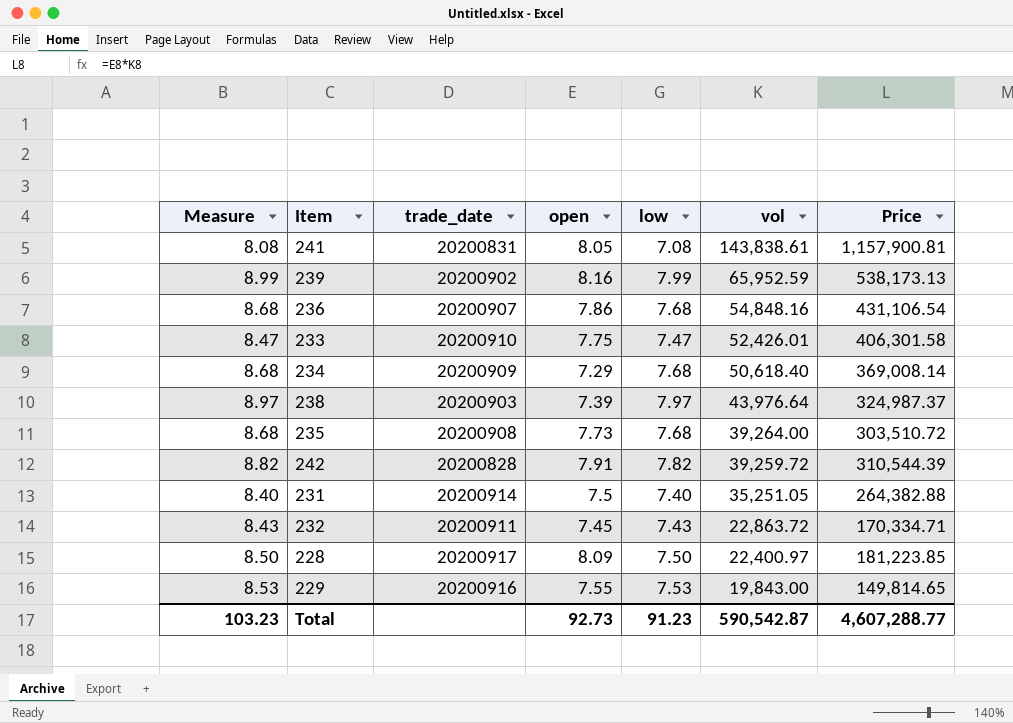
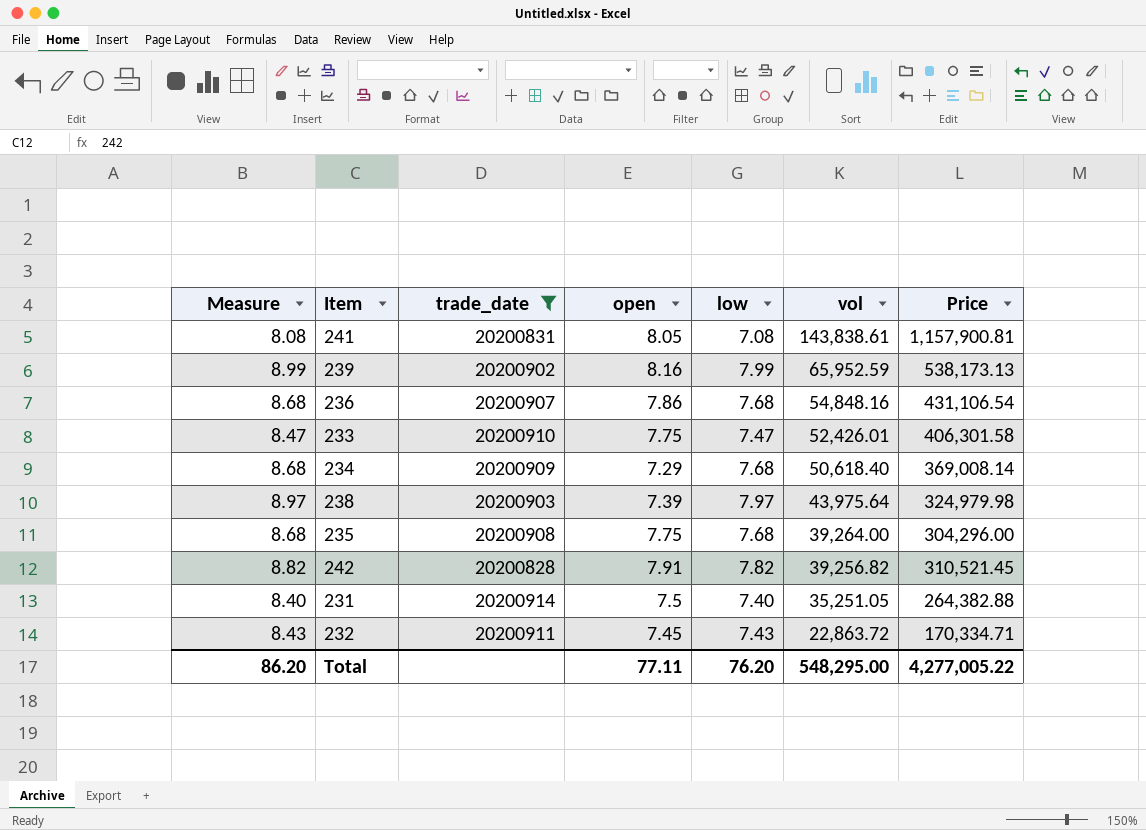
filter: none -> trade_date <= 20200914
238 | vol: 43,976.64 -> 43,975.64
238 | Price: 324,987.37 -> 324,979.98
235 | open: 7.73 -> 7.75
235 | Price: 303,510.72 -> 304,296.00
242 | vol: 39,259.72 -> 39,256.82
242 | Price: 310,544.39 -> 310,521.45
Total | Measure: 103.23 -> 86.20
Total | open: 92.73 -> 77.11
Total | low: 91.23 -> 76.20
Total | vol: 590,542.87 -> 548,295.00
Total | Price: 4,607,288.77 -> 4,277,005.22

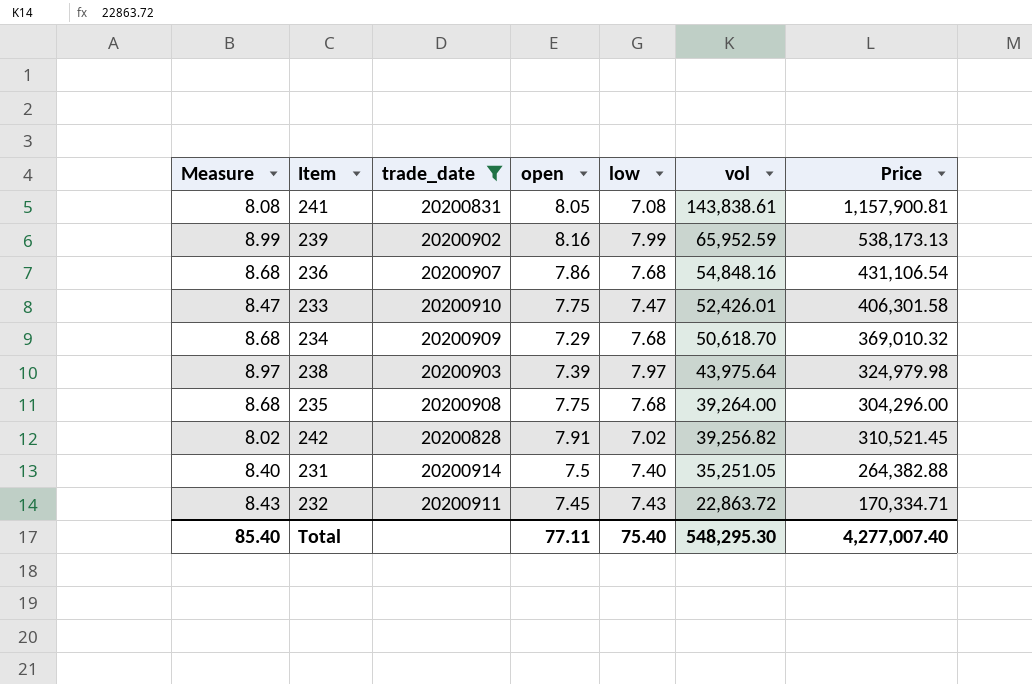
234 | vol: 50,618.40 -> 50,618.70
234 | Price: 369,008.14 -> 369,010.32
242 | Measure: 8.82 -> 8.02
242 | low: 7.82 -> 7.02
Total | Measure: 86.20 -> 85.40
Total | low: 76.20 -> 75.40
Total | vol: 548,295.00 -> 548,295.30
Total | Price: 4,277,005.22 -> 4,277,007.40

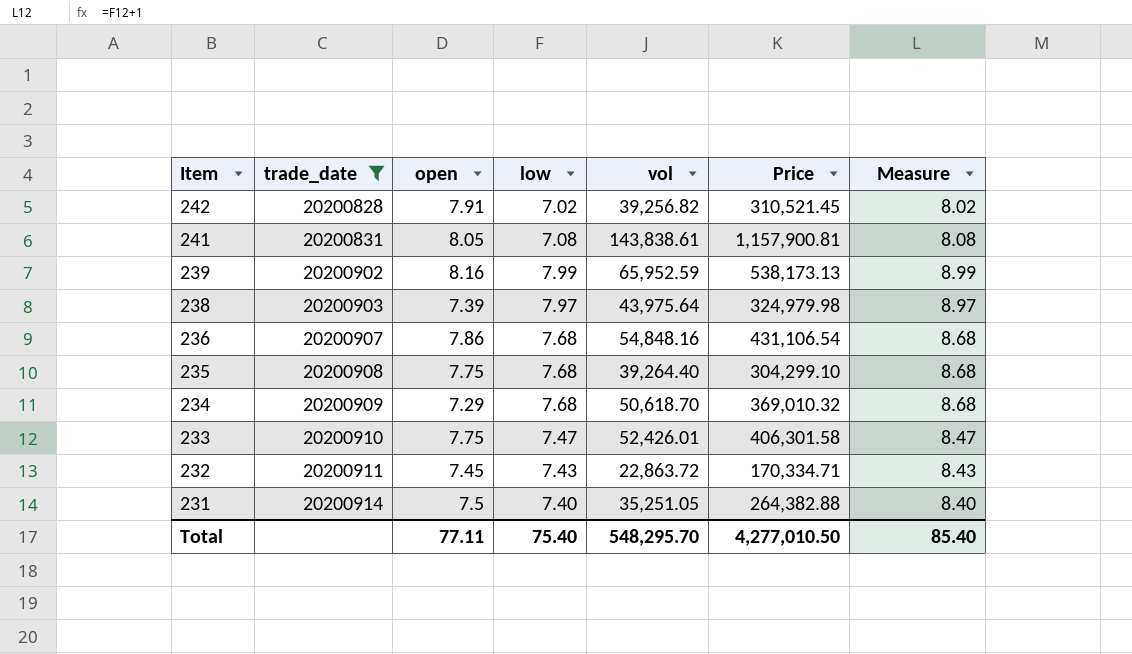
row order: vol descending -> Item descending
column Measure | position: 1 -> 7
235 | vol: 39,264.00 -> 39,264.40
235 | Price: 304,296.00 -> 304,299.10
Total | vol: 548,295.30 -> 548,295.70
Total | Price: 4,277,007.40 -> 4,277,010.50

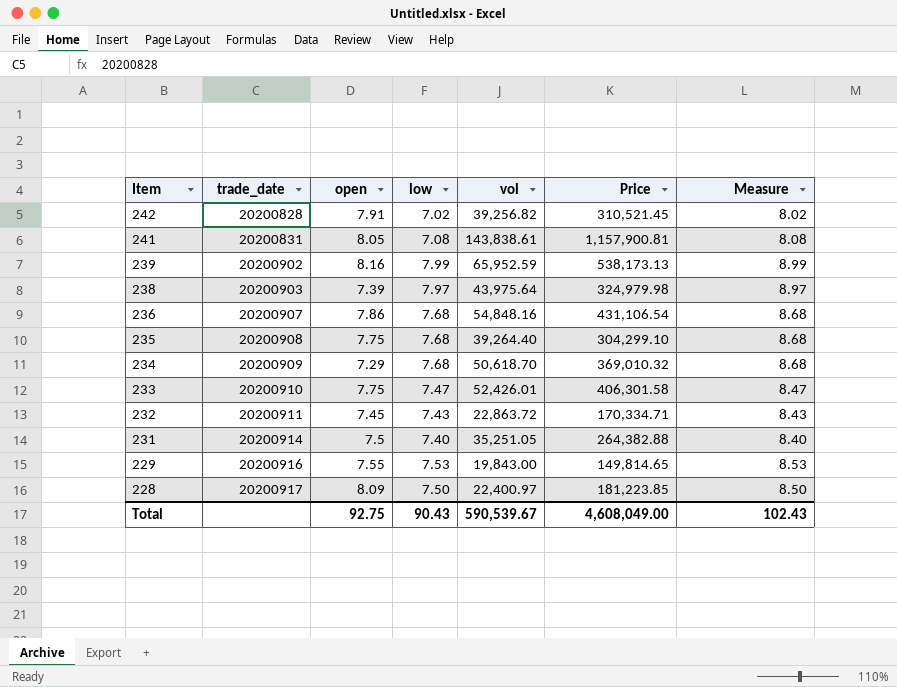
filter: trade_date <= 20200914 -> none
Total | open: 77.11 -> 92.75
Total | low: 75.40 -> 90.43
Total | vol: 548,295.70 -> 590,539.67
Total | Price: 4,277,010.50 -> 4,608,049.00
Total | Measure: 85.40 -> 102.43

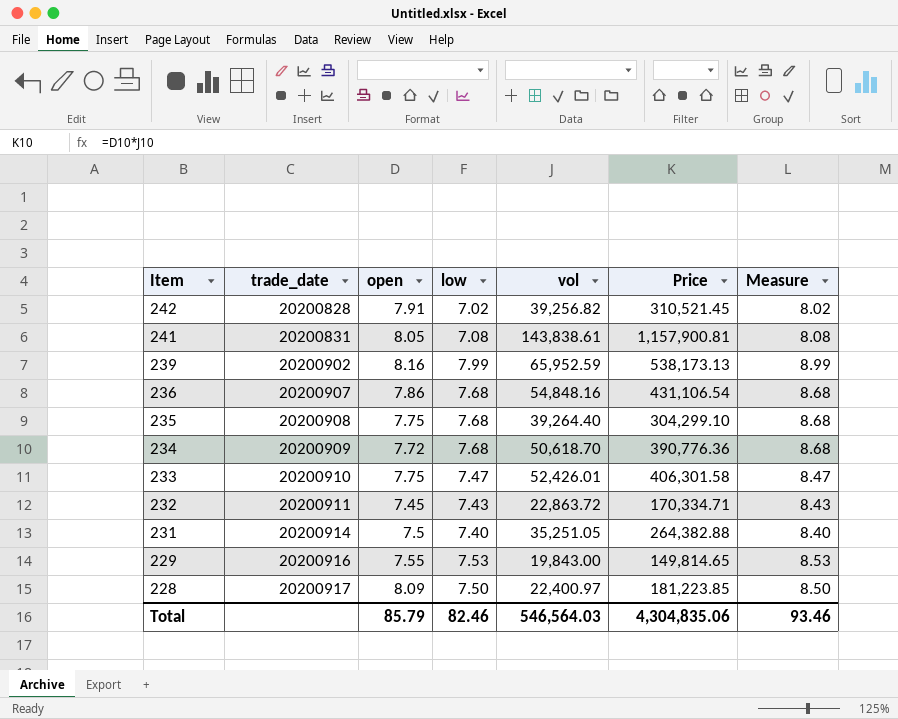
row 238: 20200903 | 7.39 | 7.97 | 43,975.64 | 324,979.98 | 8.97 -> none
234 | open: 7.29 -> 7.72
234 | Price: 369,010.32 -> 390,776.36
Total | open: 92.75 -> 85.79
Total | low: 90.43 -> 82.46
Total | vol: 590,539.67 -> 546,564.03
Total | Price: 4,608,049.00 -> 4,304,835.06
Total | Measure: 102.43 -> 93.46

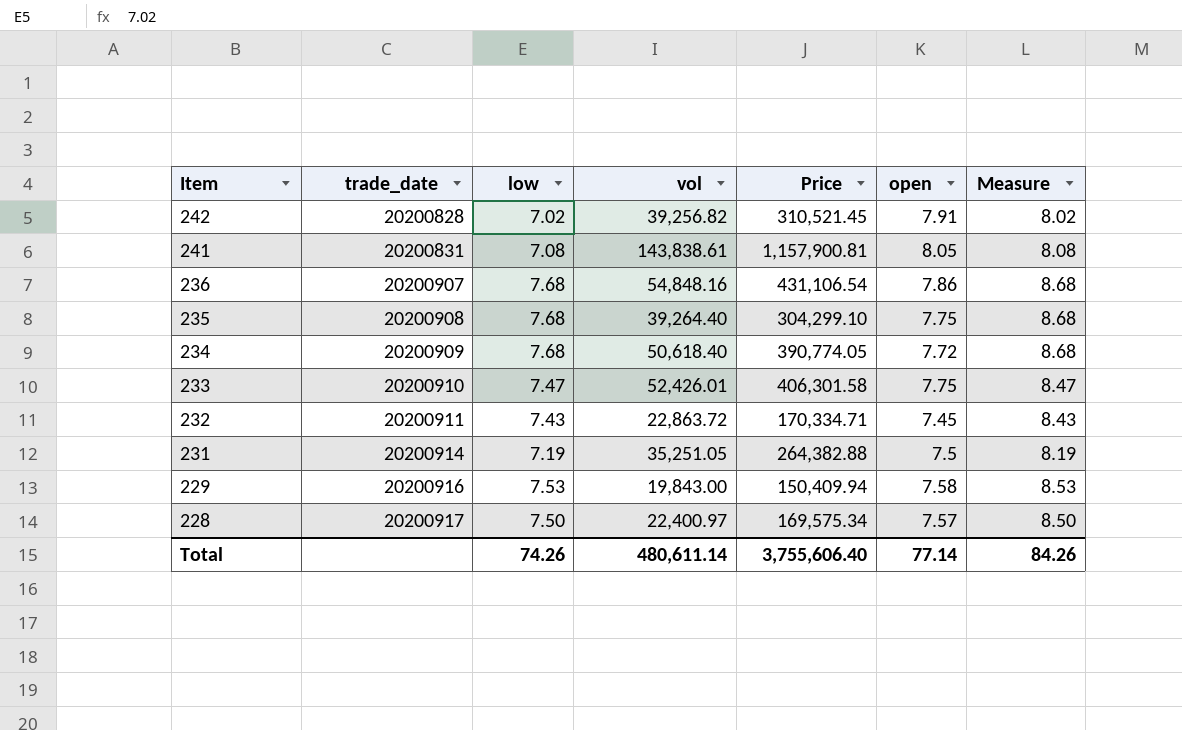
column open | position: 3 -> 6
row 239: 20200902 | 8.16 | 7.99 | 65,952.59 | 538,173.13 | 8.99 -> none
234 | vol: 50,618.70 -> 50,618.40
234 | Price: 390,776.36 -> 390,774.05
231 | low: 7.40 -> 7.19
231 | Measure: 8.40 -> 8.19
229 | Price: 149,814.65 -> 150,409.94
229 | open: 7.55 -> 7.58
228 | Price: 181,223.85 -> 169,575.34
228 | open: 8.09 -> 7.57
Total | low: 82.46 -> 74.26
Total | vol: 546,564.03 -> 480,611.14
Total | Price: 4,304,835.06 -> 3,755,606.40
Total | open: 85.79 -> 77.14
Total | Measure: 93.46 -> 84.26

